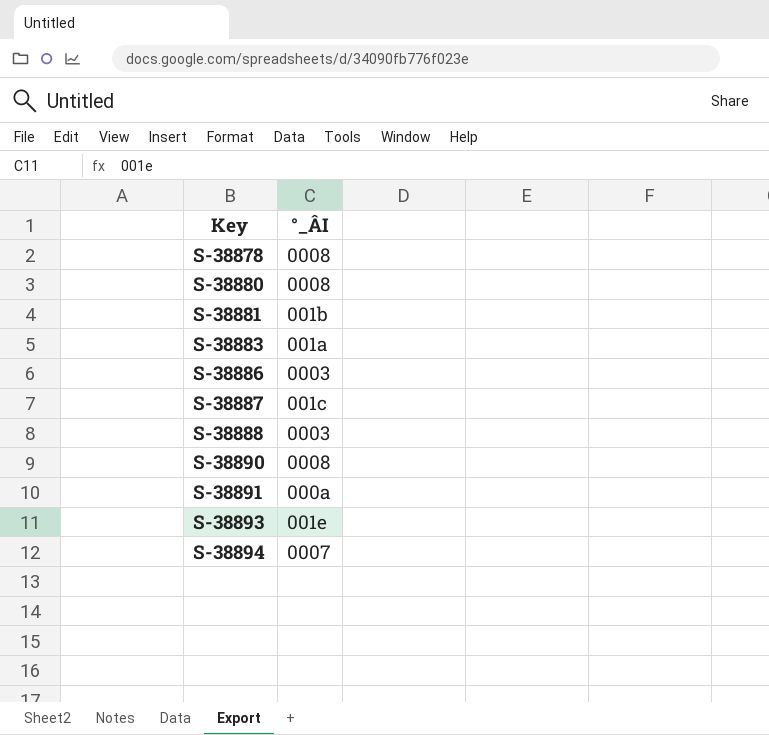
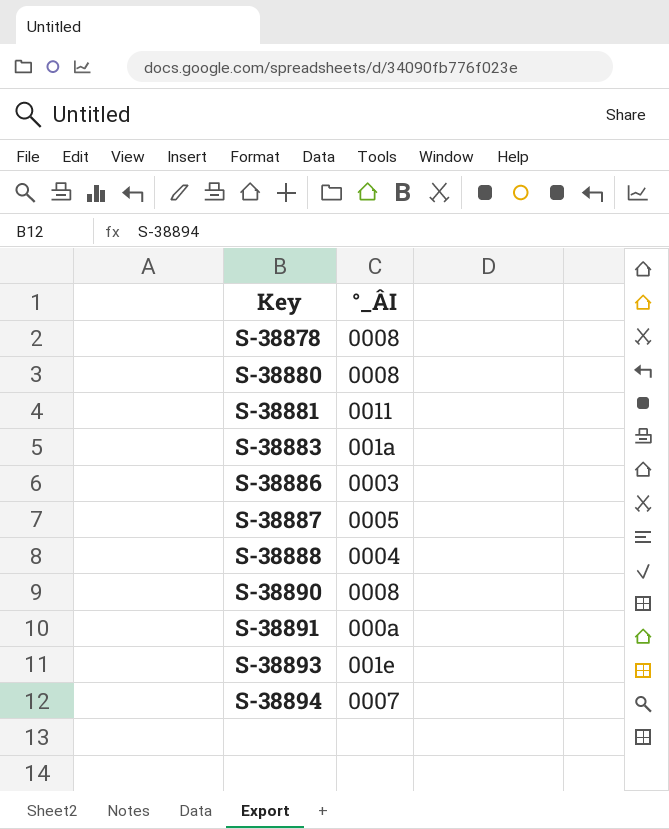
S-38881 | °_ÂI: 001b -> 0011
S-38887 | °_ÂI: 001c -> 0005
S-38888 | °_ÂI: 0003 -> 0004

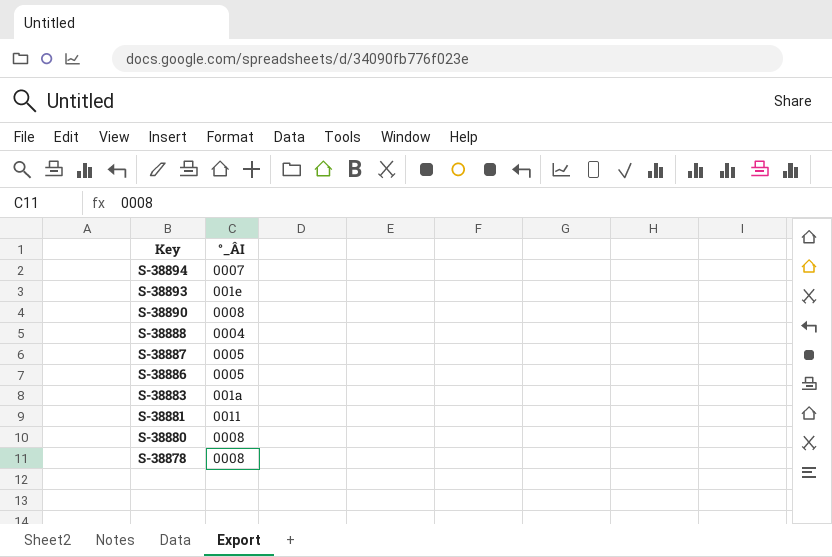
row order: Key ascending -> Key descending
row S-38891: 000a -> none
S-38886 | °_ÂI: 0003 -> 0005

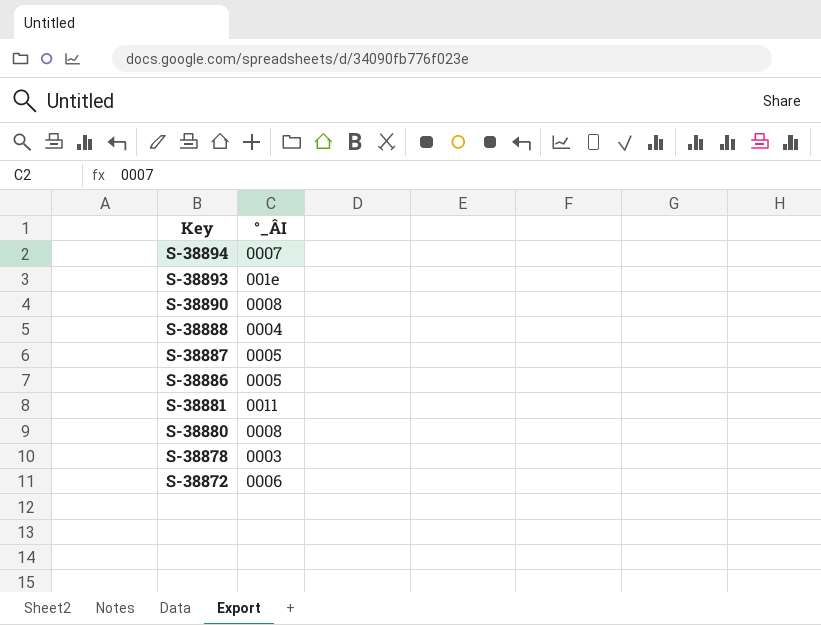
row S-38883: 001a -> none
S-38878 | °_ÂI: 0008 -> 0003
row S-38872: none -> 0006

